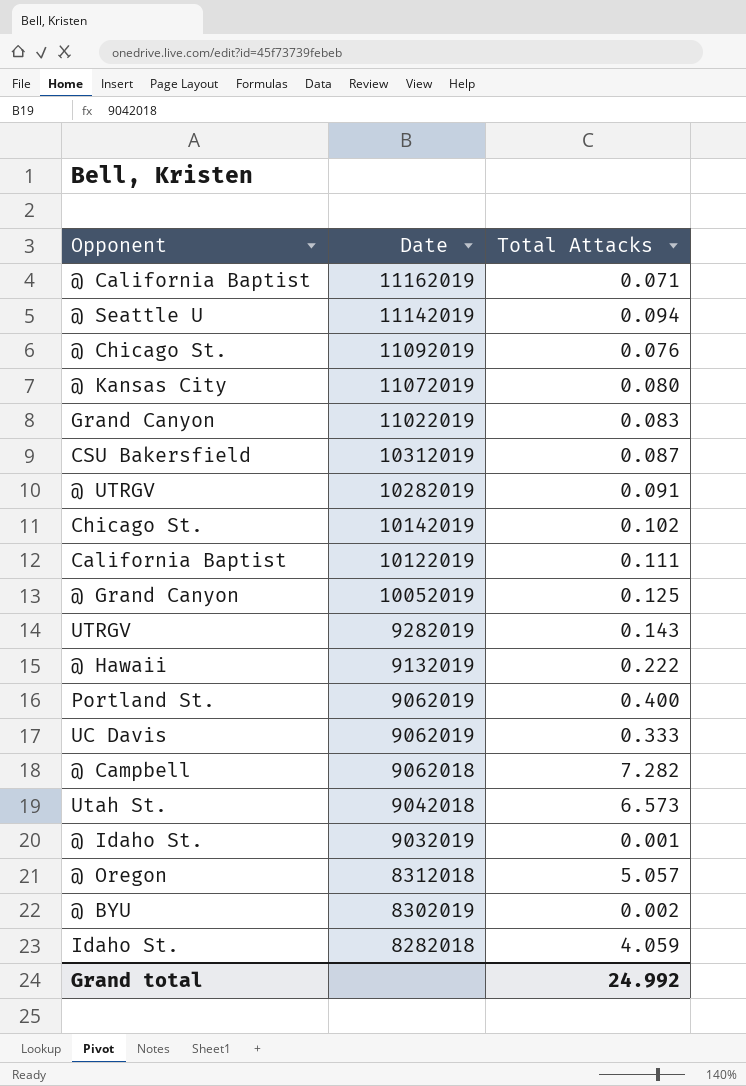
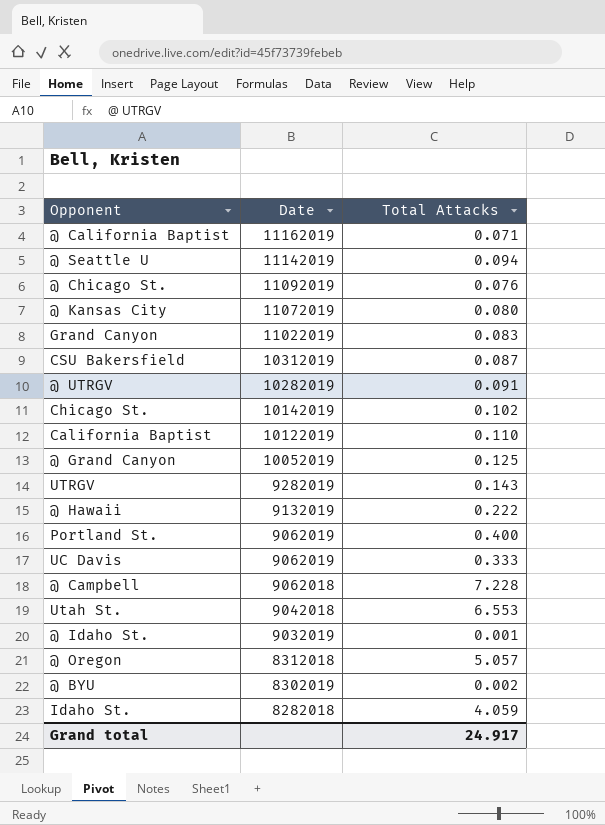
California Baptist | Total Attacks: 0.111 -> 0.110
@ Campbell | Total Attacks: 7.282 -> 7.228
Utah St. | Total Attacks: 6.573 -> 6.553
Grand total | Total Attacks: 24.992 -> 24.917

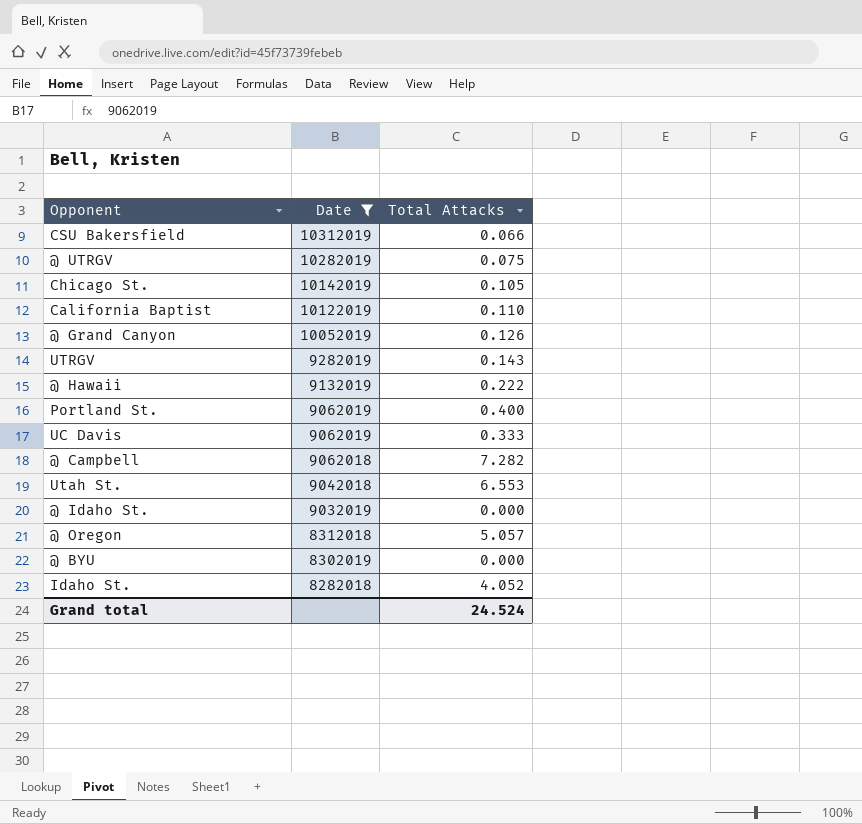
filter: none -> Date <= 10312019
CSU Bakersfield | Total Attacks: 0.087 -> 0.066
@ UTRGV | Total Attacks: 0.091 -> 0.075
Chicago St. | Total Attacks: 0.102 -> 0.105
@ Grand Canyon | Total Attacks: 0.125 -> 0.126
@ Campbell | Total Attacks: 7.228 -> 7.282
@ Idaho St. | Total Attacks: 0.001 -> 0.000
@ BYU | Total Attacks: 0.002 -> 0.000
Idaho St. | Total Attacks: 4.059 -> 4.052
Grand total | Total Attacks: 24.917 -> 24.524

